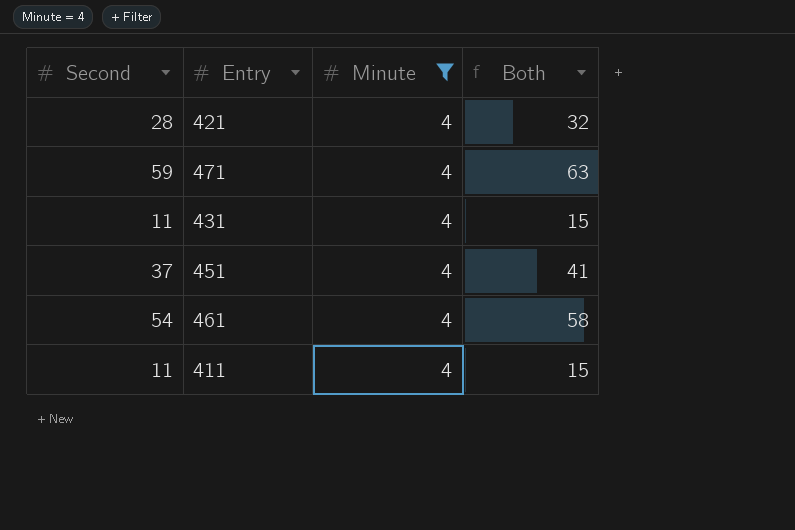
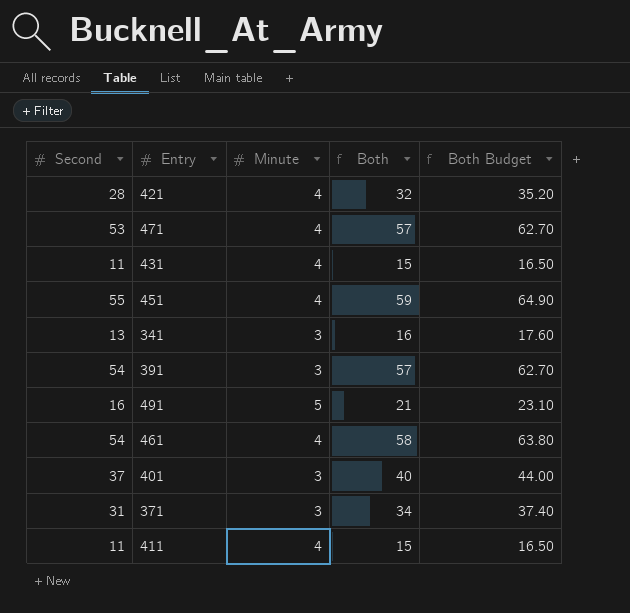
filter: Minute = 4 -> none
column Both Budget | formula: none -> [Both] * 1.1
471 | Second: 59 -> 53
471 | Both: 63 -> 57
451 | Second: 37 -> 55
451 | Both: 41 -> 59

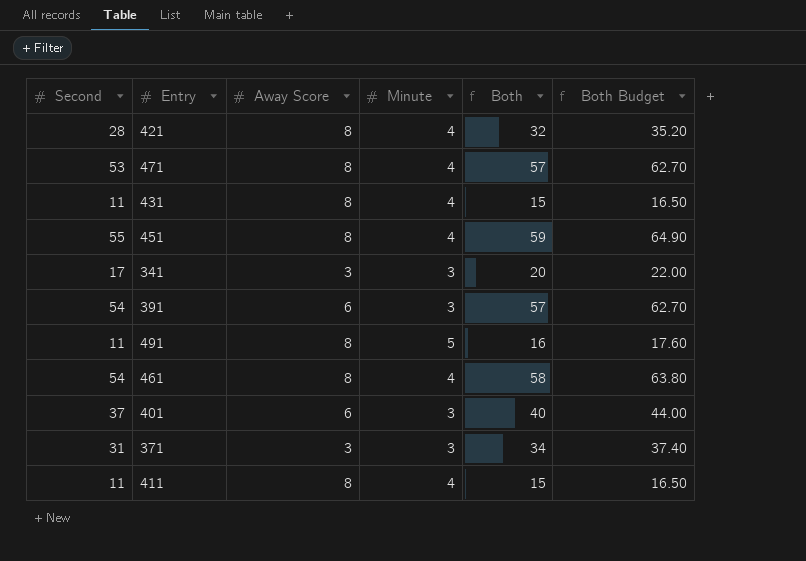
column Away Score | position: none -> 3
341 | Second: 13 -> 17
341 | Both: 16 -> 20
341 | Both Budget: 17.60 -> 22.00
491 | Second: 16 -> 11
491 | Both: 21 -> 16
491 | Both Budget: 23.10 -> 17.60

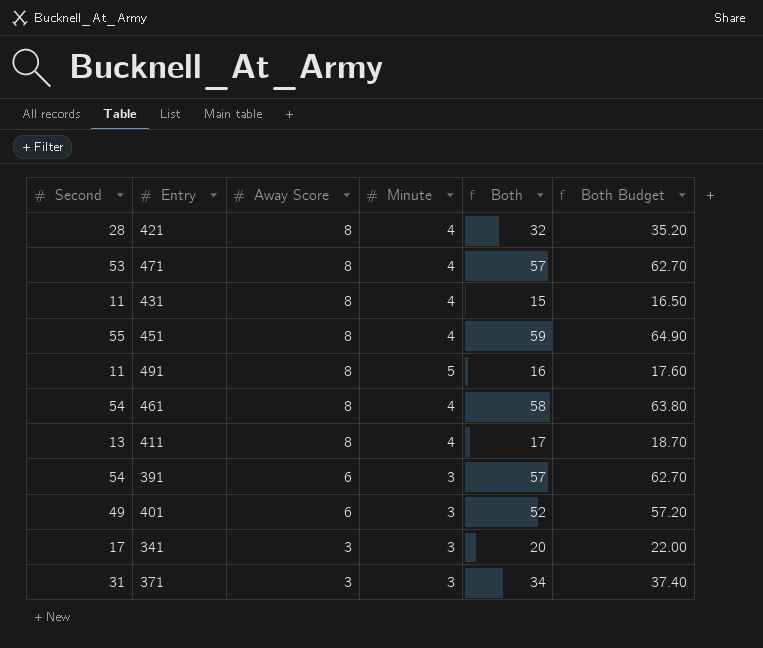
row order: none -> Away Score descending
411 | Second: 11 -> 13
411 | Both: 15 -> 17
411 | Both Budget: 16.50 -> 18.70
401 | Second: 37 -> 49
401 | Both: 40 -> 52
401 | Both Budget: 44.00 -> 57.20

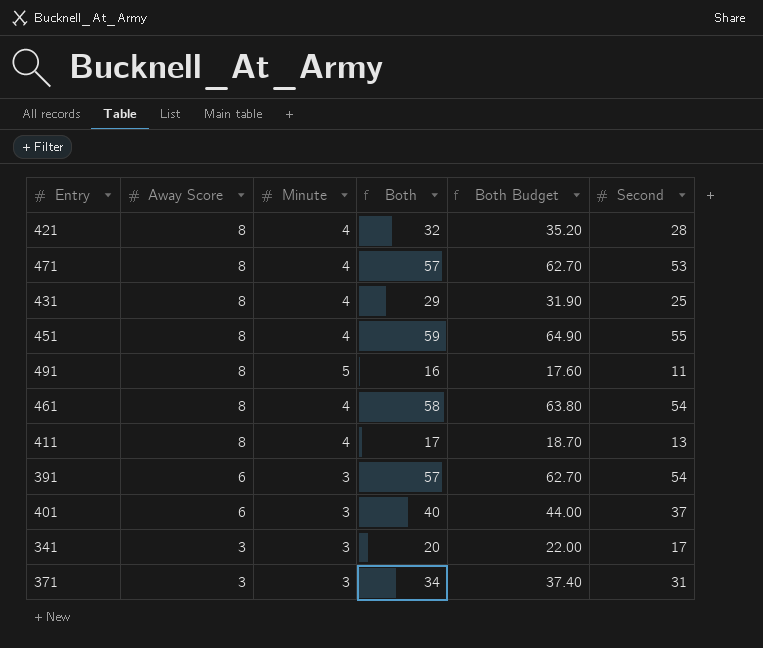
column Second | position: 1 -> 6
431 | Both: 15 -> 29
431 | Both Budget: 16.50 -> 31.90
431 | Second: 11 -> 25
401 | Both: 52 -> 40
401 | Both Budget: 57.20 -> 44.00
401 | Second: 49 -> 37

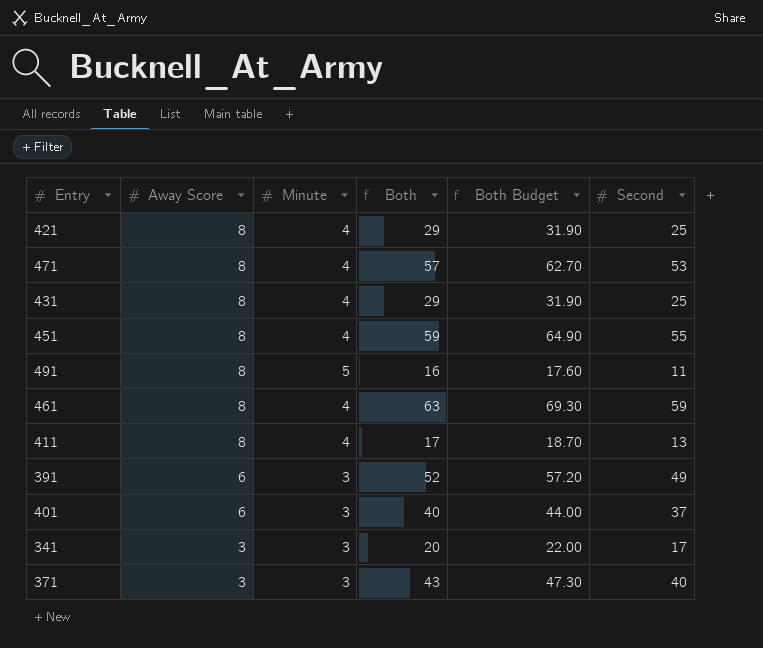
421 | Both: 32 -> 29
421 | Both Budget: 35.20 -> 31.90
421 | Second: 28 -> 25
461 | Both: 58 -> 63
461 | Both Budget: 63.80 -> 69.30
461 | Second: 54 -> 59
391 | Both: 57 -> 52
391 | Both Budget: 62.70 -> 57.20
391 | Second: 54 -> 49
371 | Both: 34 -> 43
371 | Both Budget: 37.40 -> 47.30
371 | Second: 31 -> 40

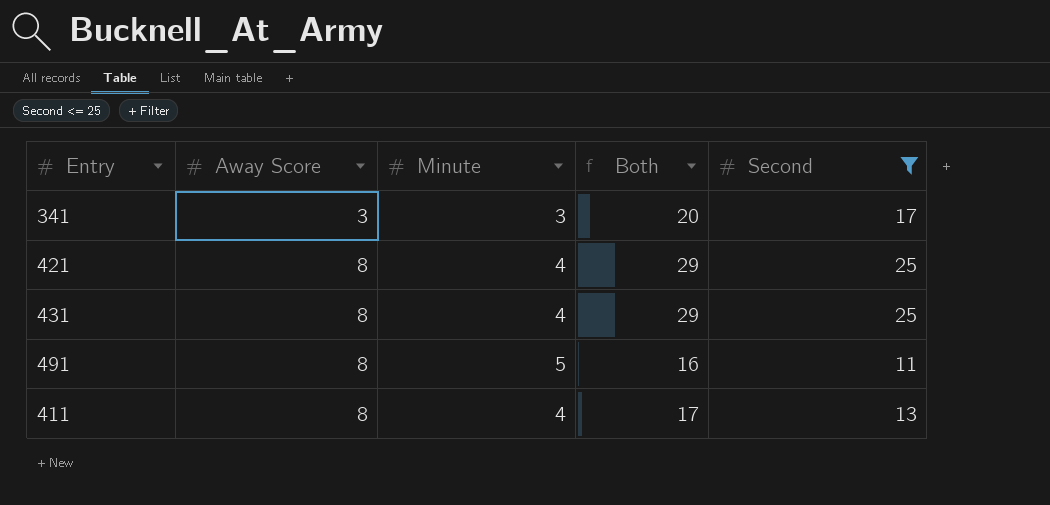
filter: none -> Second <= 25
row order: Away Score descending -> Away Score ascending
column Both Budget | formula: [Both] * 1.1 -> none

